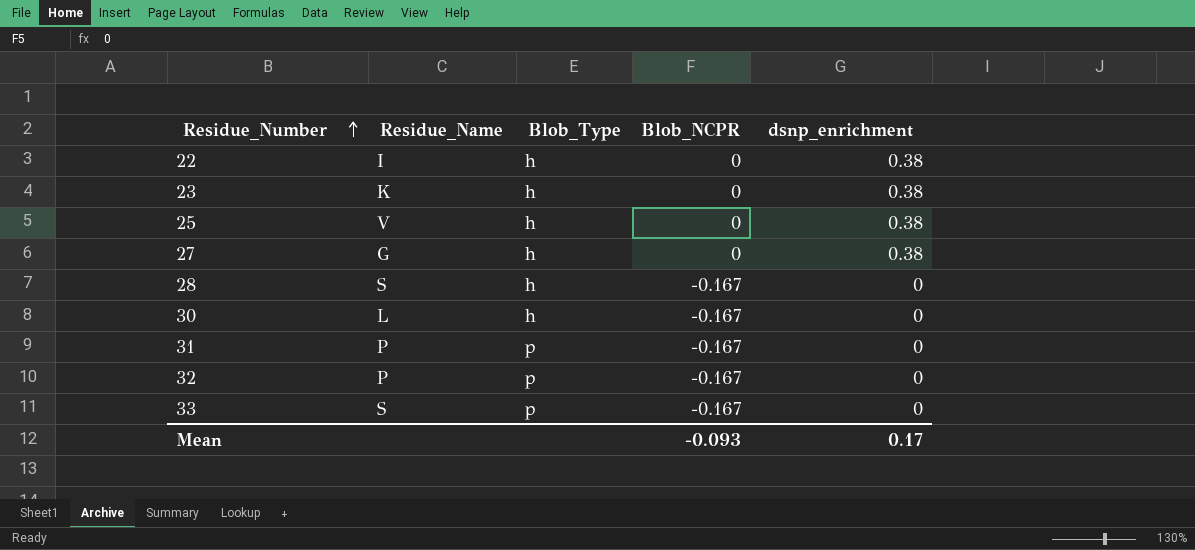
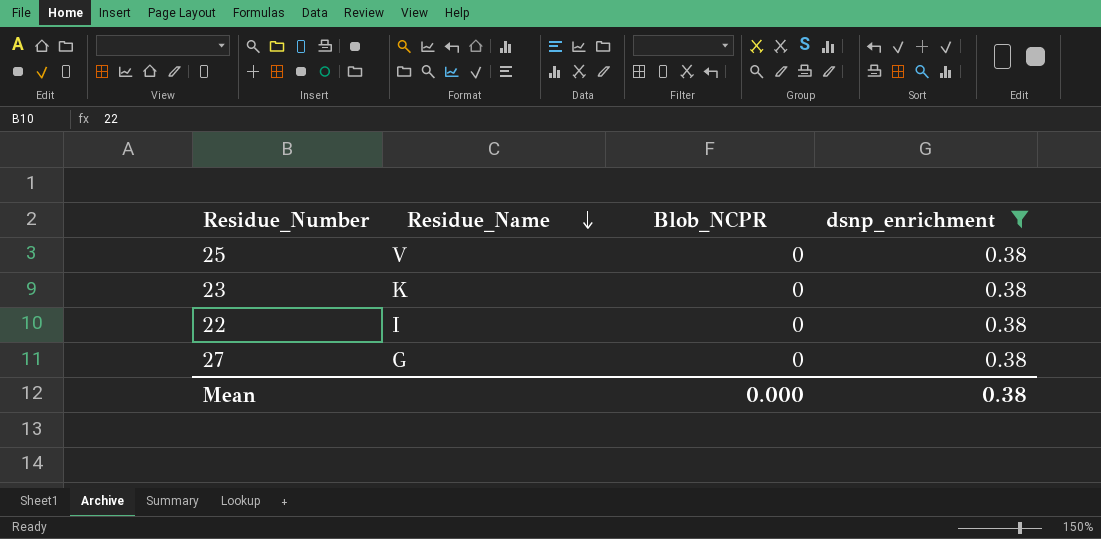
filter: none -> dsnp_enrichment = 0.38
row order: Residue_Number ascending -> Residue_Name descending
column Blob_Type | position: 3 -> none
Mean | Blob_NCPR: -0.093 -> 0.000
Mean | dsnp_enrichment: 0.17 -> 0.38

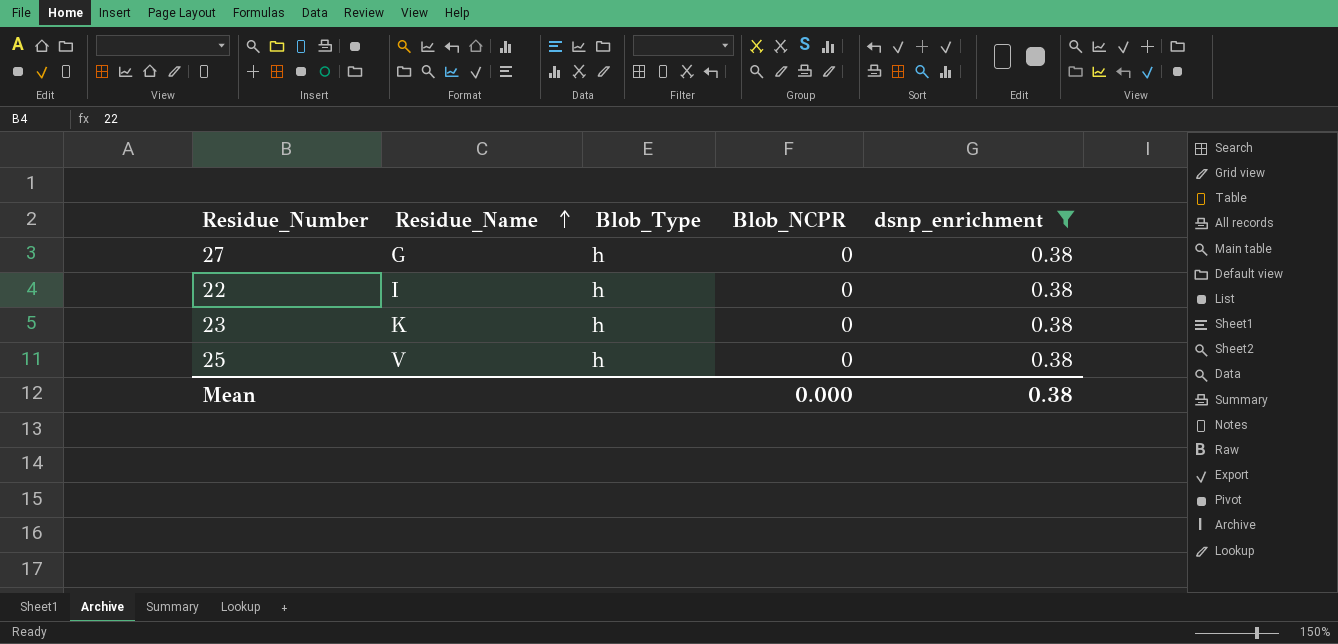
row order: Residue_Name descending -> Residue_Name ascending
column Blob_Type | position: none -> 3

